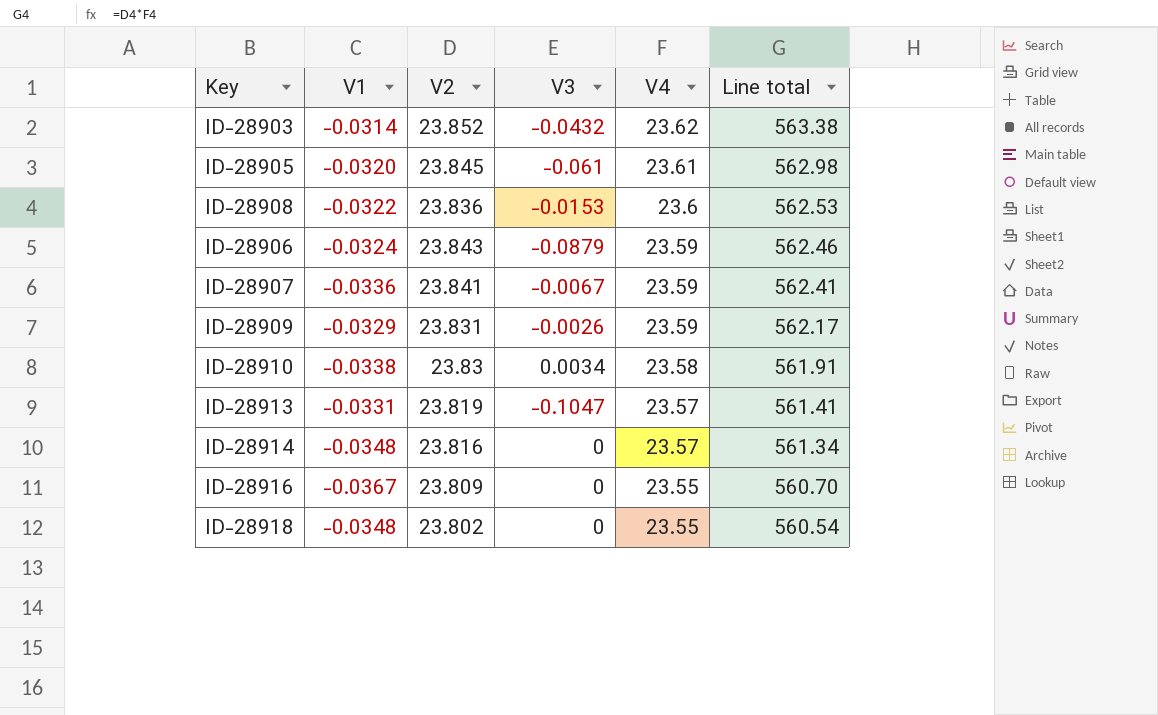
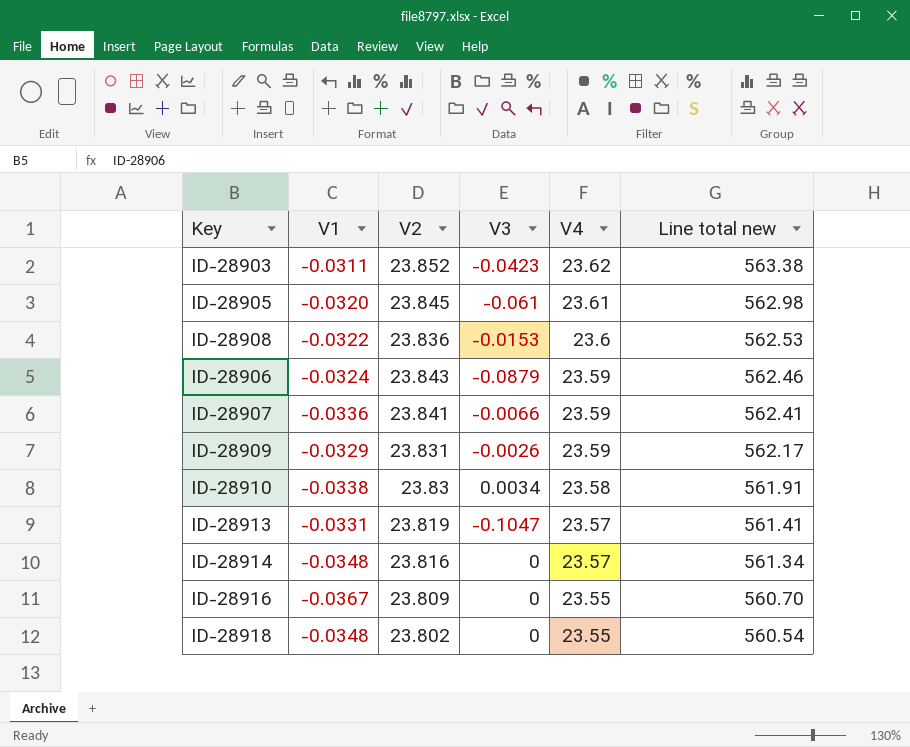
column name: Line total -> Line total new
ID-28903 | V1: -0.0314 -> -0.0311
ID-28903 | V3: -0.0432 -> -0.0423
ID-28907 | V3: -0.0067 -> -0.0066

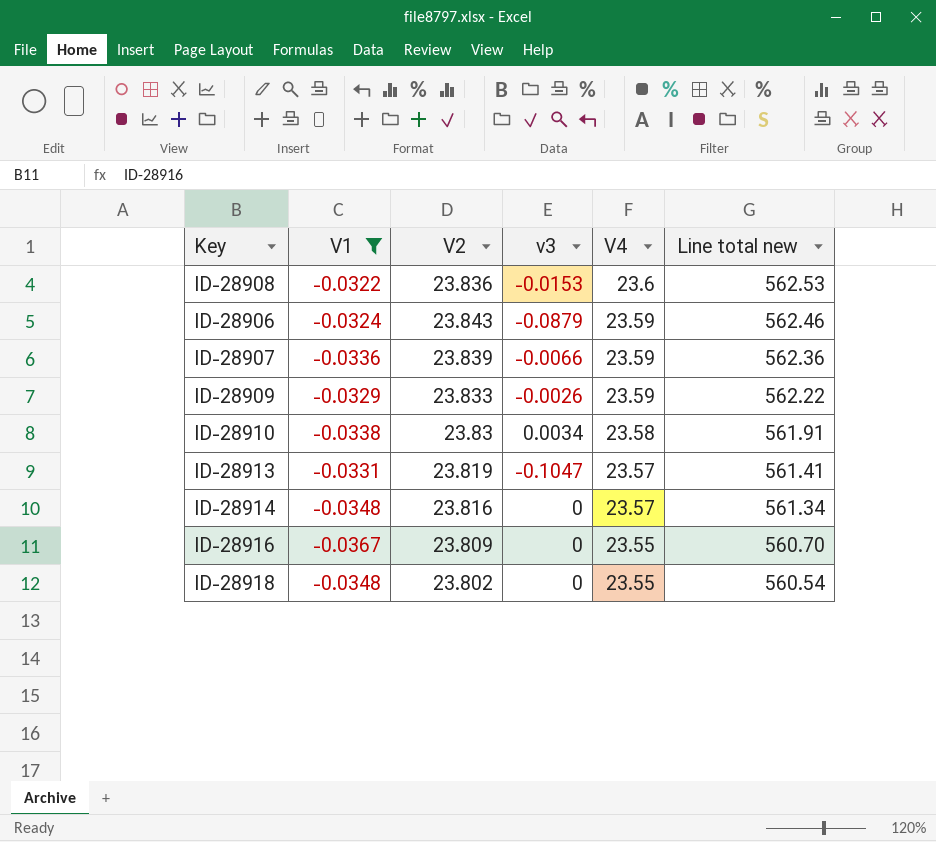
filter: none -> V1 <= -0.0322
column name: V3 -> v3
ID-28907 | V2: 23.841 -> 23.839
ID-28907 | Line total new: 562.41 -> 562.36
ID-28909 | V2: 23.831 -> 23.833
ID-28909 | Line total new: 562.17 -> 562.22

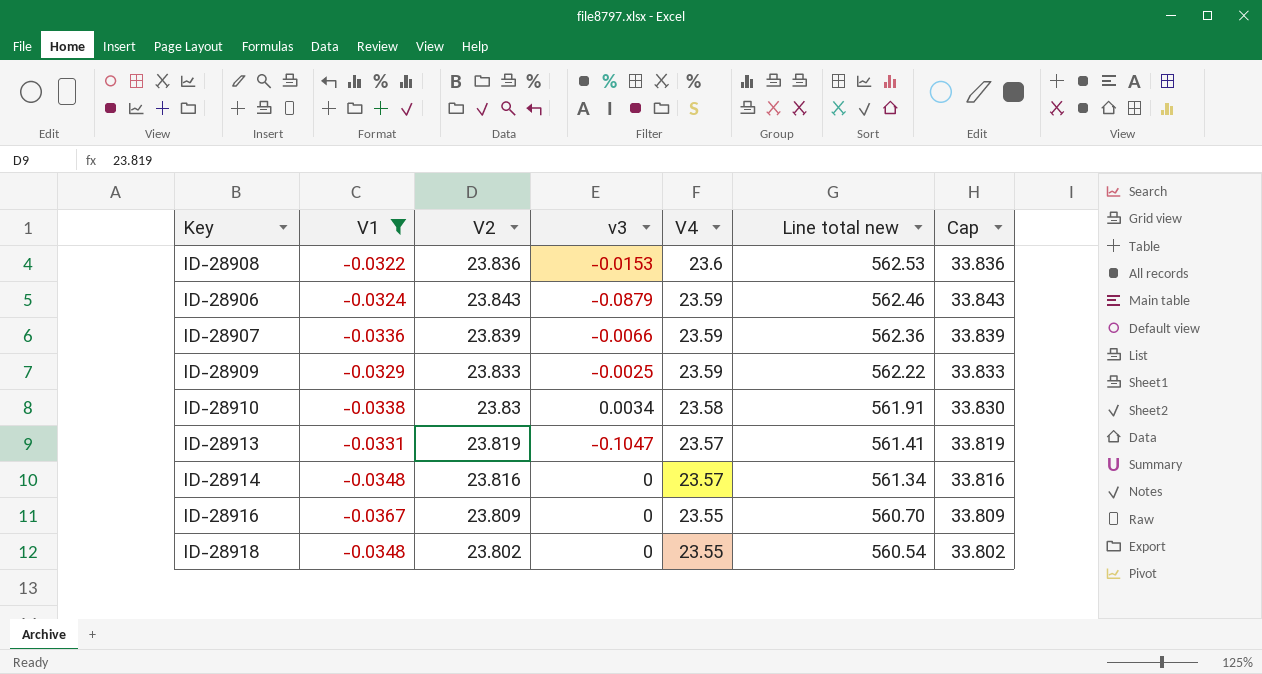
column Cap | formula: none -> [V2] + 10
ID-28909 | v3: -0.0026 -> -0.0025

